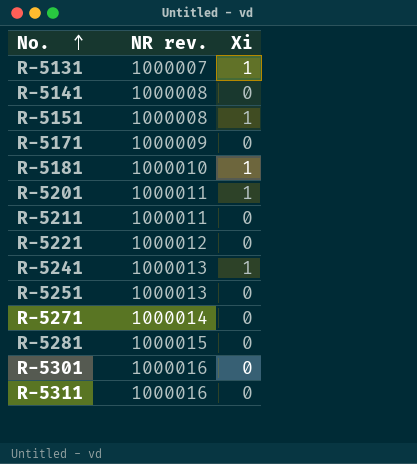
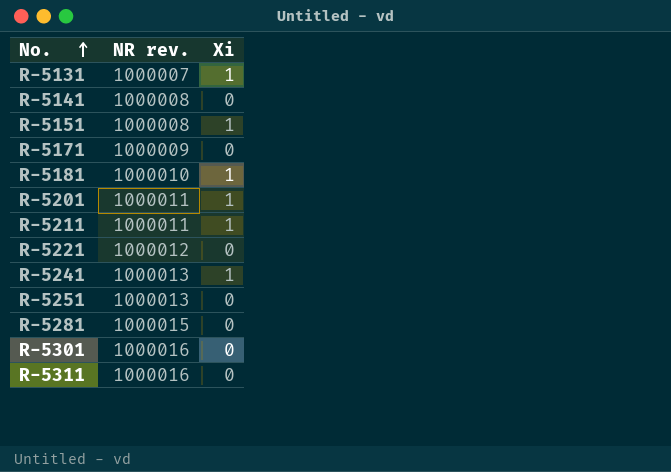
row R-5271: 1000014 | 0 -> none
R-5211 | Xi: 0 -> 1

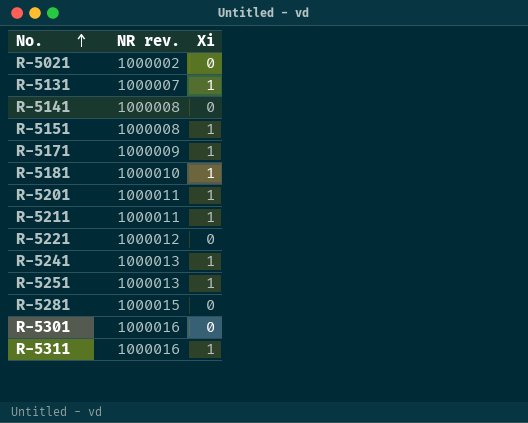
row R-5021: none -> 1000002 | 0
R-5171 | Xi: 0 -> 1
R-5251 | Xi: 0 -> 1
R-5311 | Xi: 0 -> 1

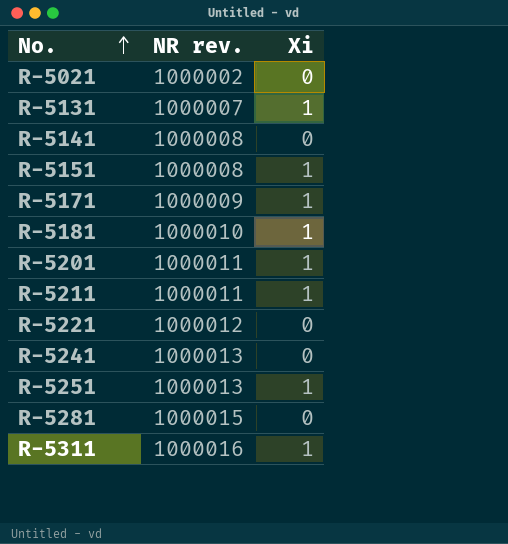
row R-5301: 1000016 | 0 -> none
R-5241 | Xi: 1 -> 0

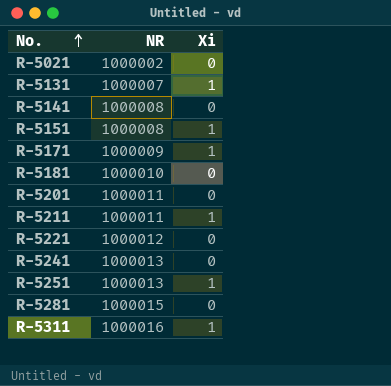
column name: NR rev. -> NR
R-5181 | Xi: 1 -> 0
R-5201 | Xi: 1 -> 0

